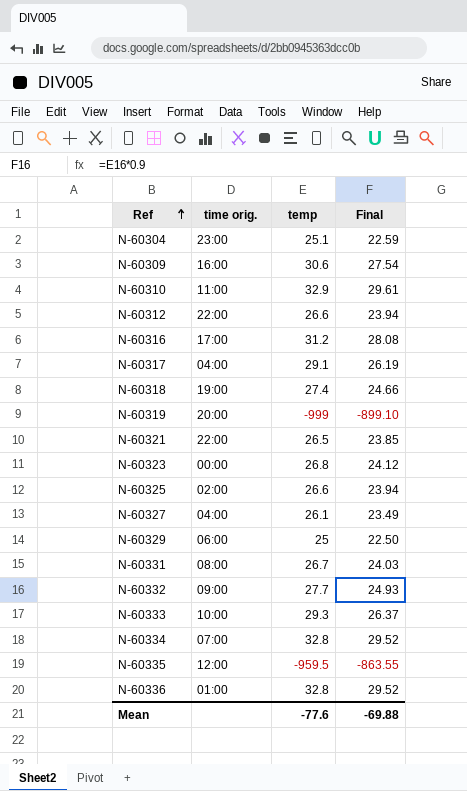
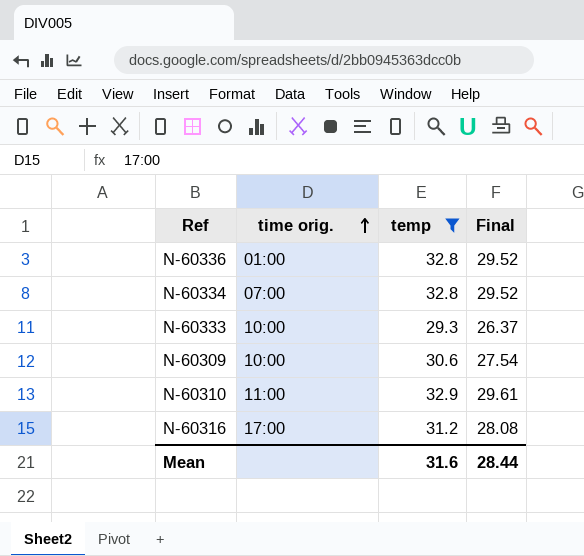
filter: none -> temp >= 29.3
row order: Ref ascending -> time orig. ascending
N-60309 | time orig.: 16:00 -> 10:00
Mean | temp: -77.6 -> 31.6
Mean | Final: -69.88 -> 28.44

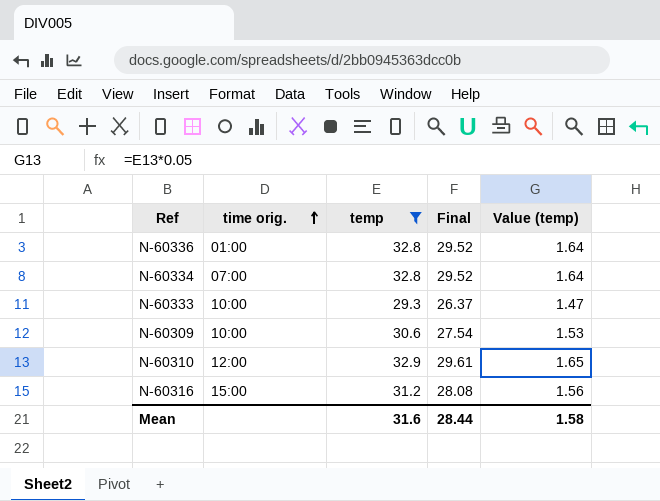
column Value (temp) | formula: none -> [temp] * 0.05
N-60310 | time orig.: 11:00 -> 12:00
N-60316 | time orig.: 17:00 -> 15:00

